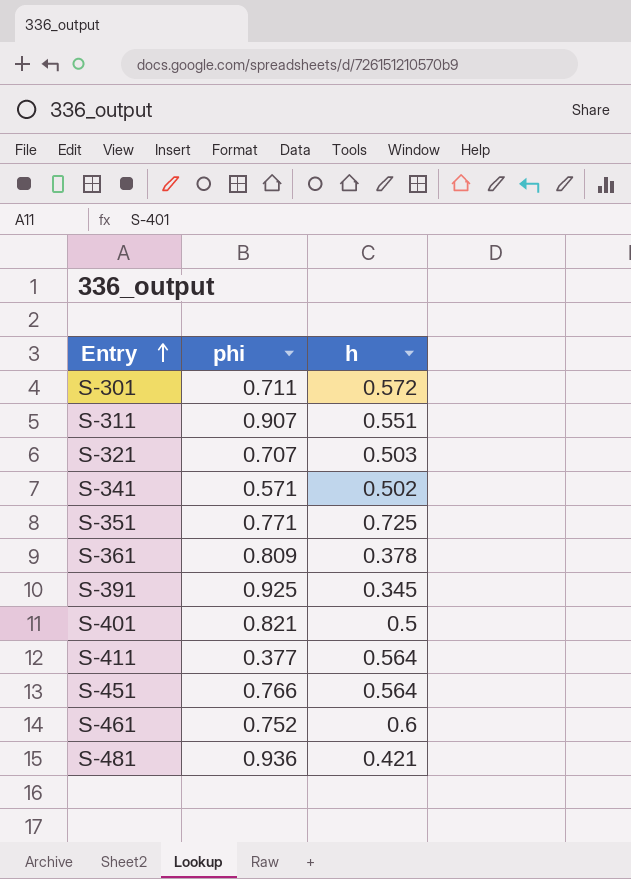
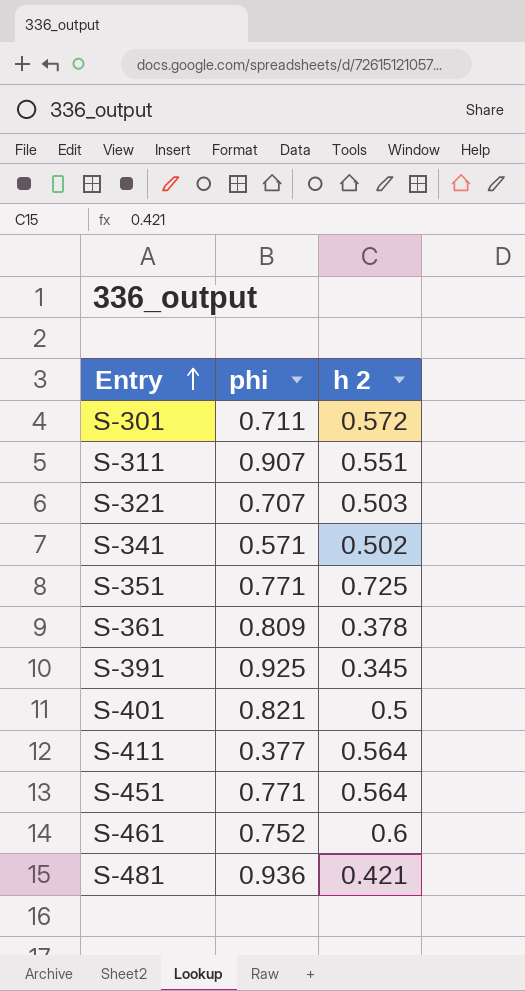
column name: h -> h 2
S-451 | phi: 0.766 -> 0.771

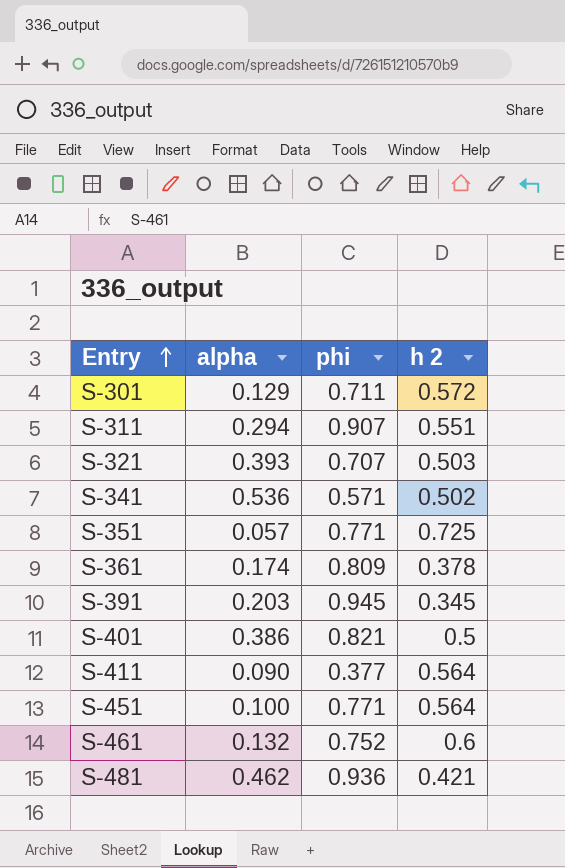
column alpha | position: none -> 2
S-391 | phi: 0.925 -> 0.945

